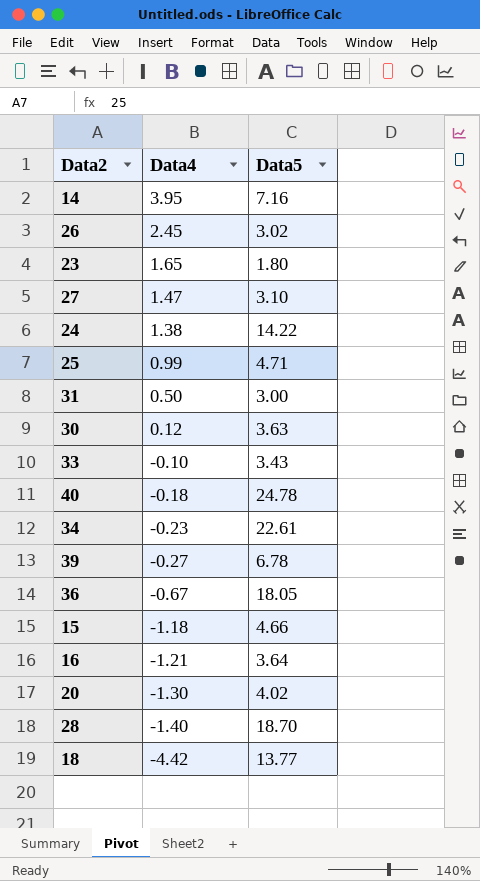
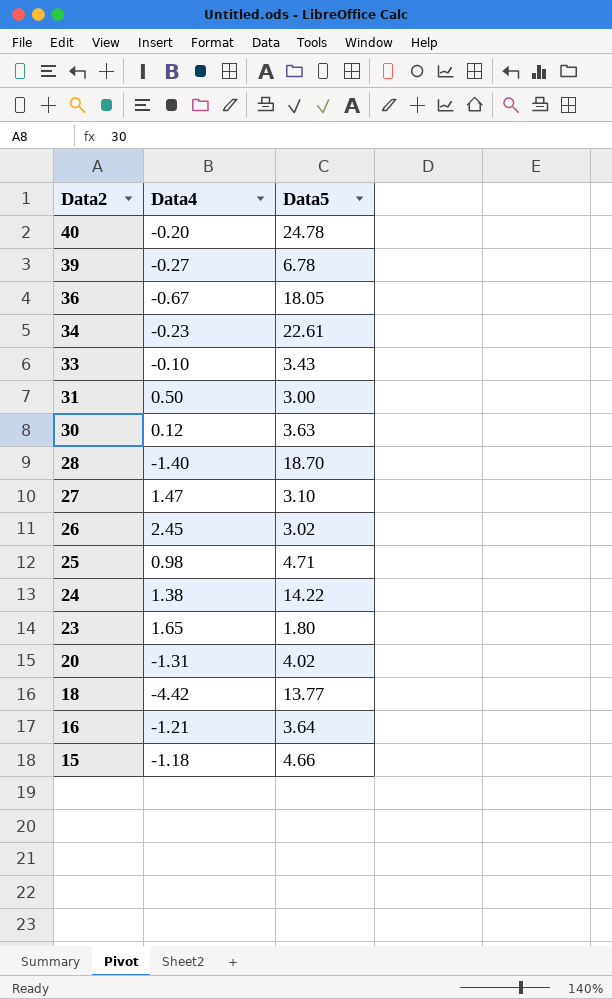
row order: Data4 descending -> Data2 descending
row 14: 3.95 | 7.16 -> none
40 | Data4: -0.18 -> -0.20
25 | Data4: 0.99 -> 0.98
20 | Data4: -1.30 -> -1.31

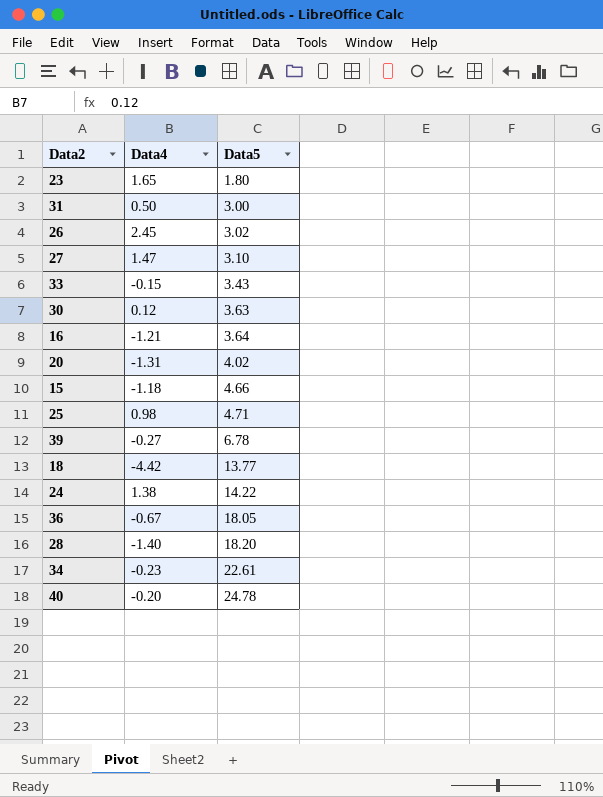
row order: Data2 descending -> Data5 ascending
33 | Data4: -0.10 -> -0.15
28 | Data5: 18.70 -> 18.20

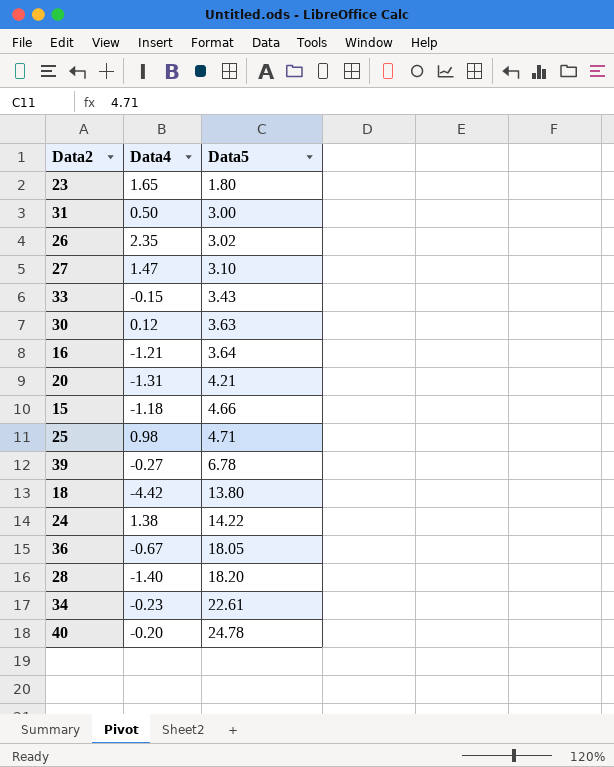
26 | Data4: 2.45 -> 2.35
20 | Data5: 4.02 -> 4.21
18 | Data5: 13.77 -> 13.80

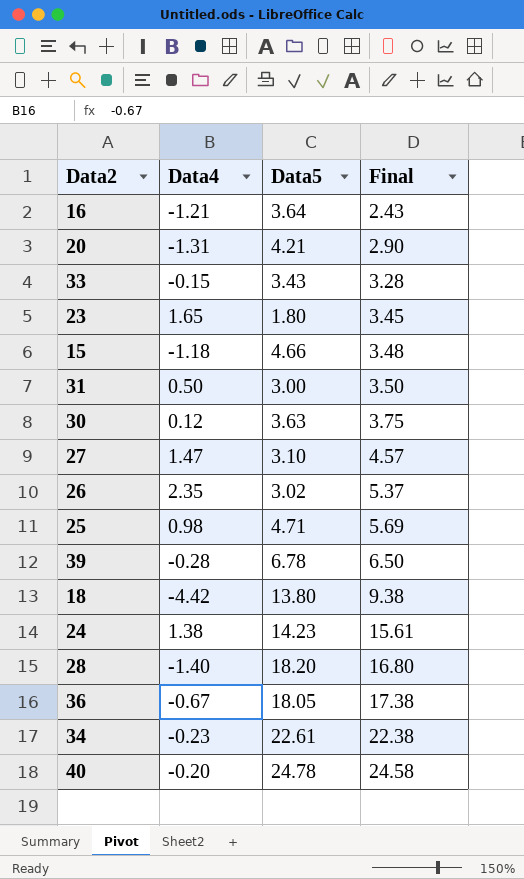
row order: Data5 ascending -> Final ascending
column Final | formula: none -> [Data4] + [Data5]
39 | Data4: -0.27 -> -0.28
24 | Data5: 14.22 -> 14.23

